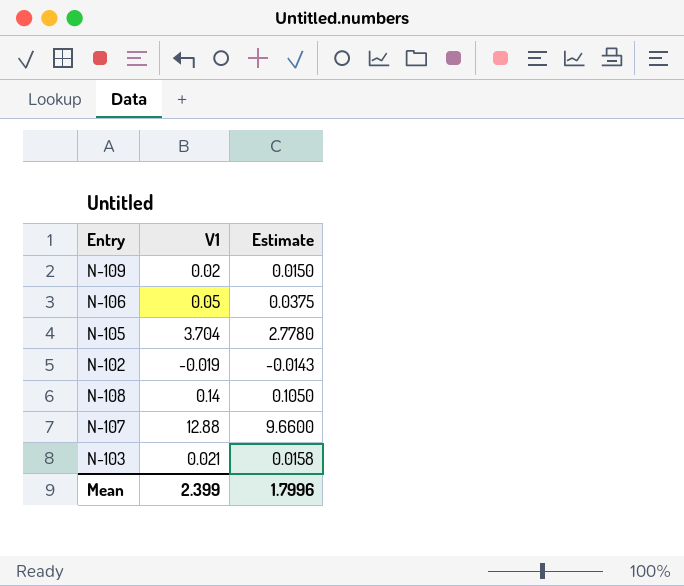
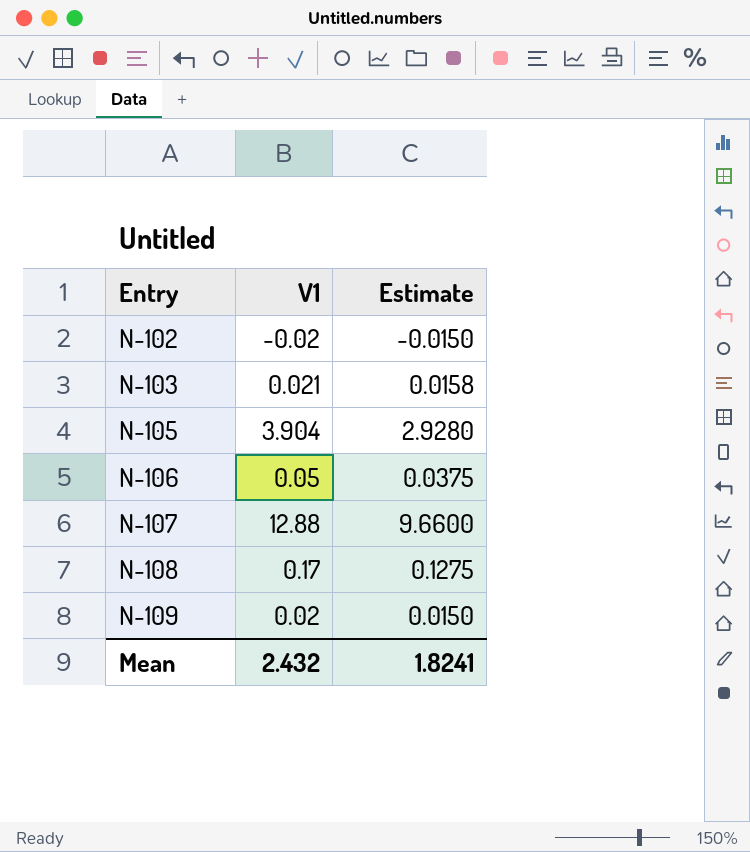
row order: none -> Entry ascending
N-102 | V1: -0.019 -> -0.02
N-102 | Estimate: -0.0143 -> -0.0150
N-105 | V1: 3.704 -> 3.904
N-105 | Estimate: 2.7780 -> 2.9280
N-108 | V1: 0.14 -> 0.17
N-108 | Estimate: 0.1050 -> 0.1275
Mean | V1: 2.399 -> 2.432
Mean | Estimate: 1.7996 -> 1.8241

